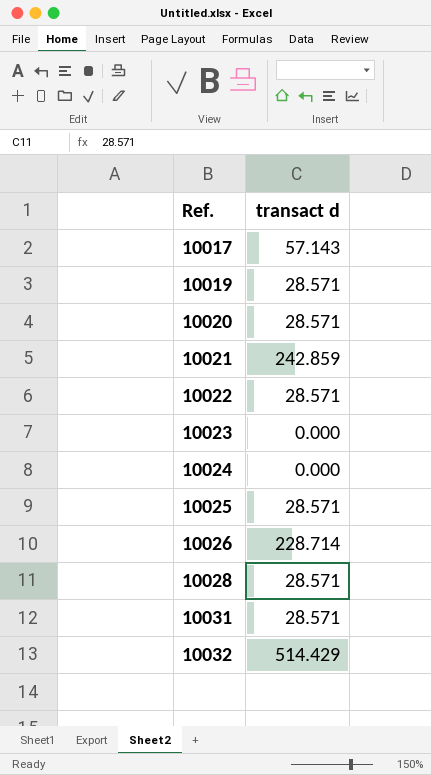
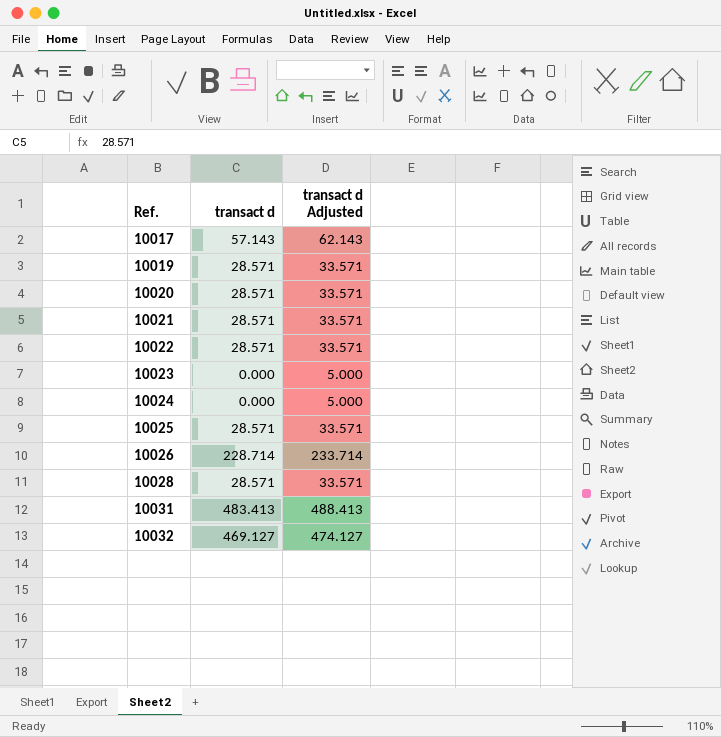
column transact d Adjusted | formula: none -> [transact d] + 5
10021 | transact d: 242.859 -> 28.571
10031 | transact d: 28.571 -> 483.413
10032 | transact d: 514.429 -> 469.127

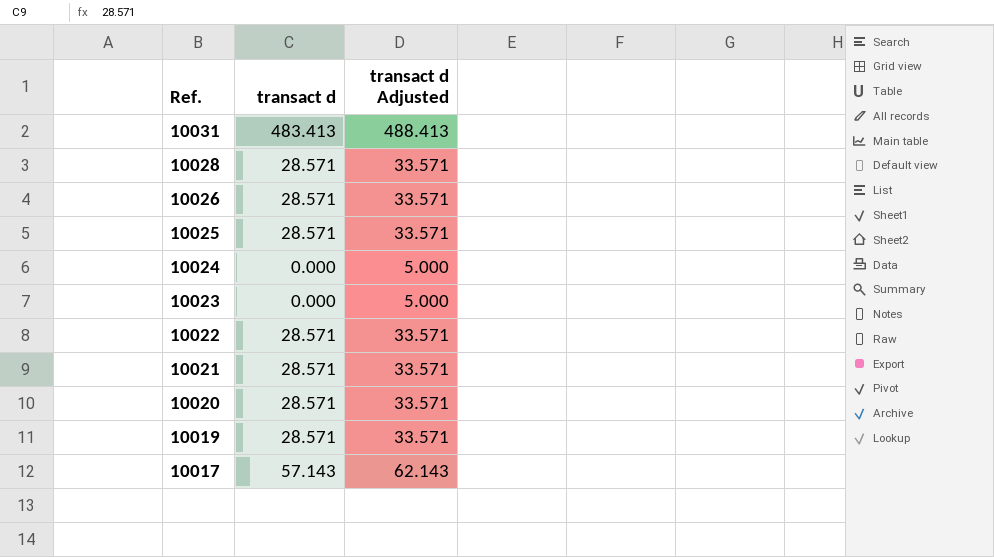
row order: Ref. ascending -> Ref. descending
row 10032: 469.127 | 474.127 -> none
10026 | transact d: 228.714 -> 28.571
10026 | transact d Adjusted: 233.714 -> 33.571

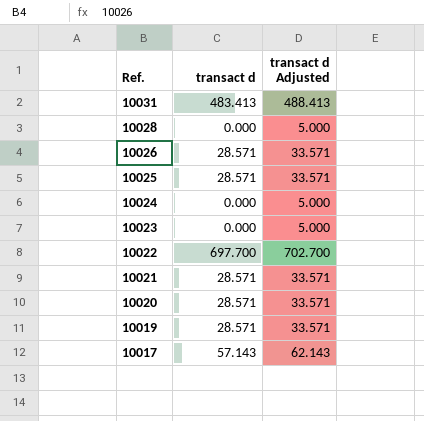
10028 | transact d: 28.571 -> 0.000
10028 | transact d Adjusted: 33.571 -> 5.000
10022 | transact d: 28.571 -> 697.700
10022 | transact d Adjusted: 33.571 -> 702.700

